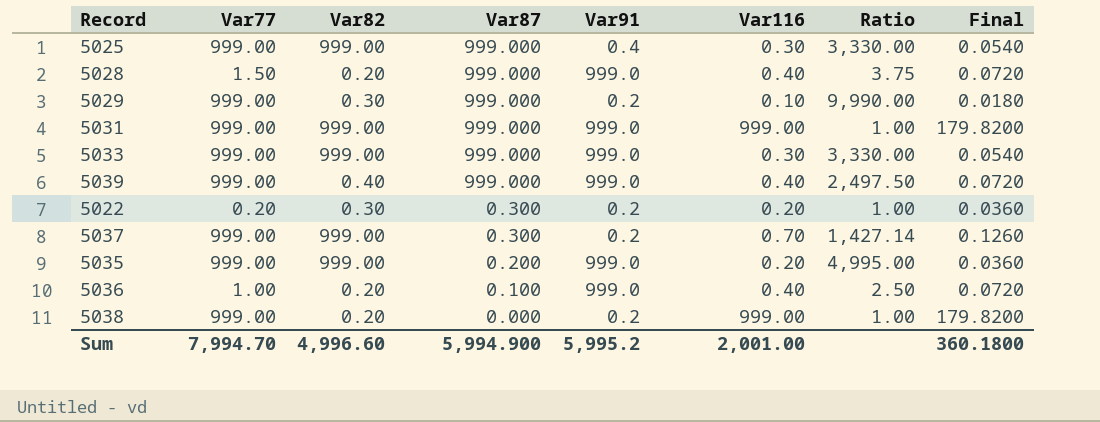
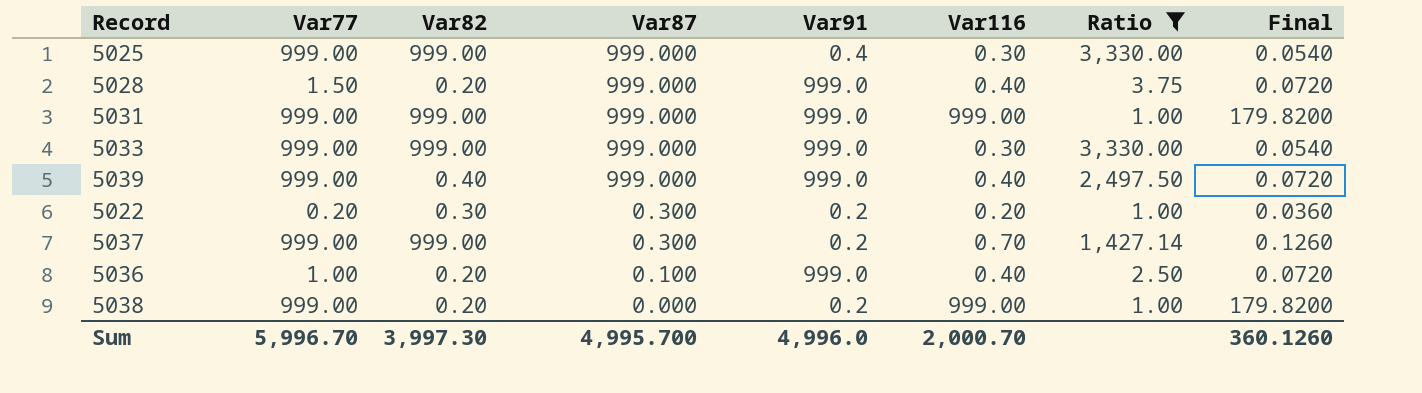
filter: none -> Ratio <= 3,330.00
Sum | Var77: 7,994.70 -> 5,996.70
Sum | Var82: 4,996.60 -> 3,997.30
Sum | Var87: 5,994.900 -> 4,995.700
Sum | Var91: 5,995.2 -> 4,996.0
Sum | Var116: 2,001.00 -> 2,000.70
Sum | Final: 360.1800 -> 360.1260

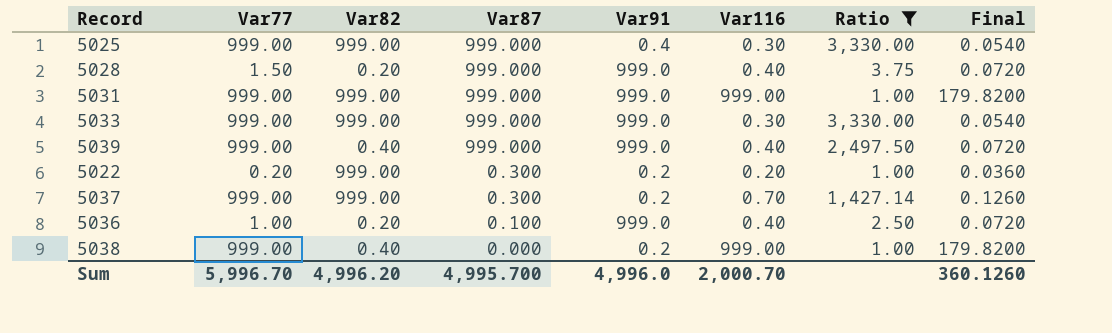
5022 | Var82: 0.30 -> 999.00
5038 | Var82: 0.20 -> 0.40
Sum | Var82: 3,997.30 -> 4,996.20

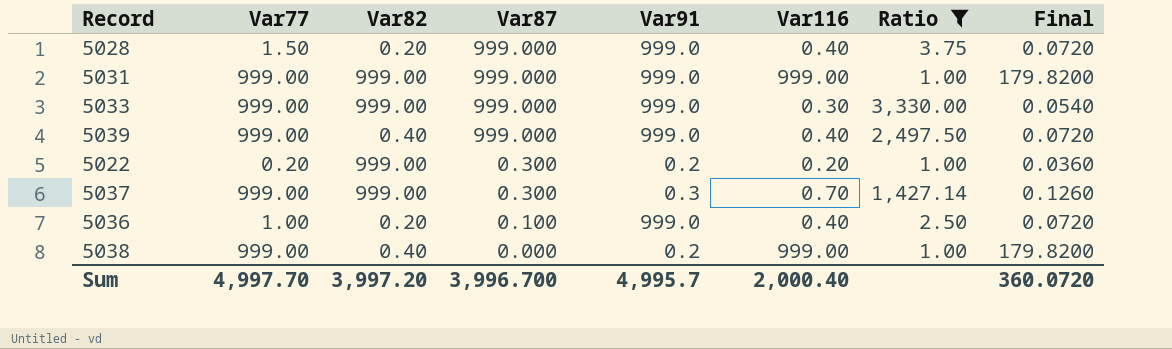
row 5025: 999.00 | 999.00 | 999.000 | 0.4 | 0.30 | 3,330.00 | 0.0540 -> none
5037 | Var91: 0.2 -> 0.3
Sum | Var77: 5,996.70 -> 4,997.70
Sum | Var82: 4,996.20 -> 3,997.20
Sum | Var87: 4,995.700 -> 3,996.700
Sum | Var91: 4,996.0 -> 4,995.7
Sum | Var116: 2,000.70 -> 2,000.40
Sum | Final: 360.1260 -> 360.0720

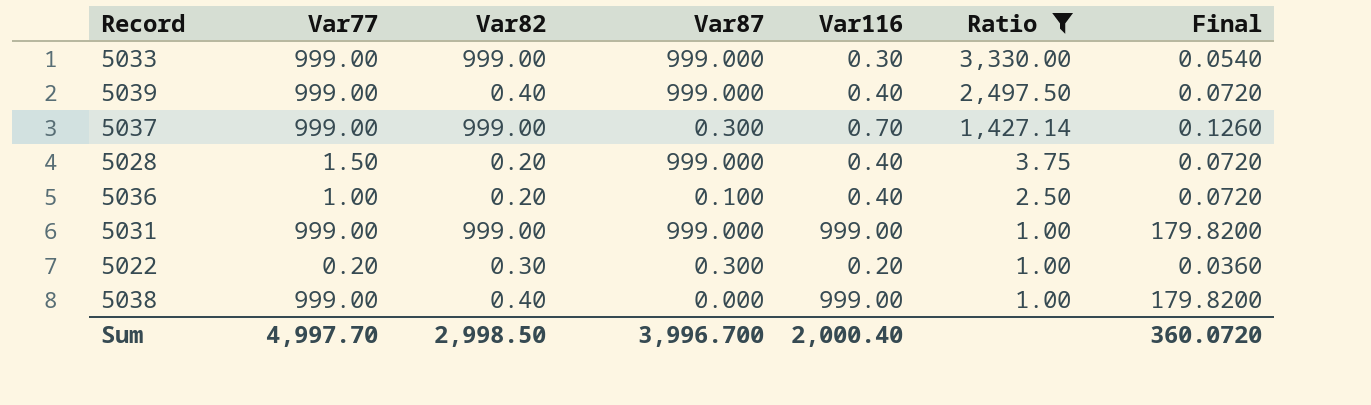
row order: Var87 descending -> Ratio descending
column Var91 | position: 5 -> none
5022 | Var82: 999.00 -> 0.30
Sum | Var82: 3,997.20 -> 2,998.50

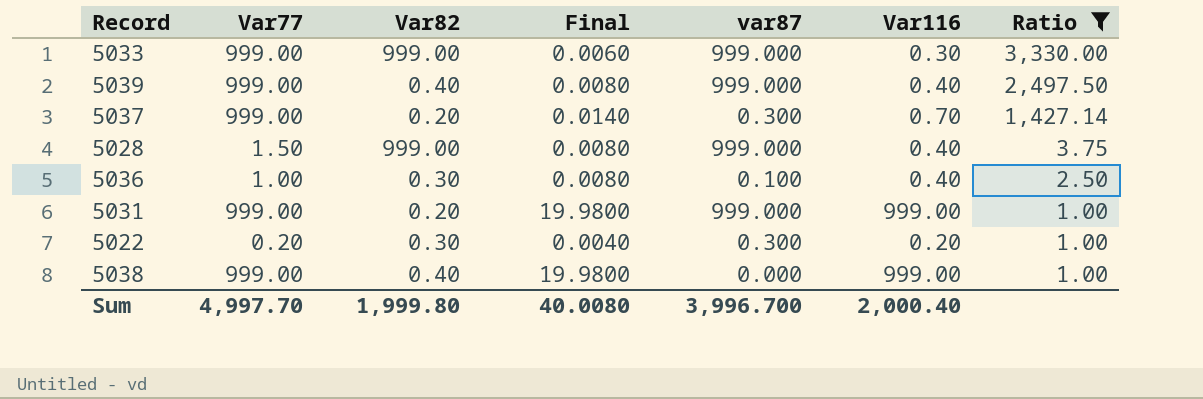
column Final | formula: [Var116] * 0.18 -> [Var116] * 0.02
column Final | position: 7 -> 4
column name: Var87 -> var87
5037 | Var82: 999.00 -> 0.20
5028 | Var82: 0.20 -> 999.00
5036 | Var82: 0.20 -> 0.30
5031 | Var82: 999.00 -> 0.20
Sum | Var82: 2,998.50 -> 1,999.80
Sum | Final: 360.0720 -> 40.0080

